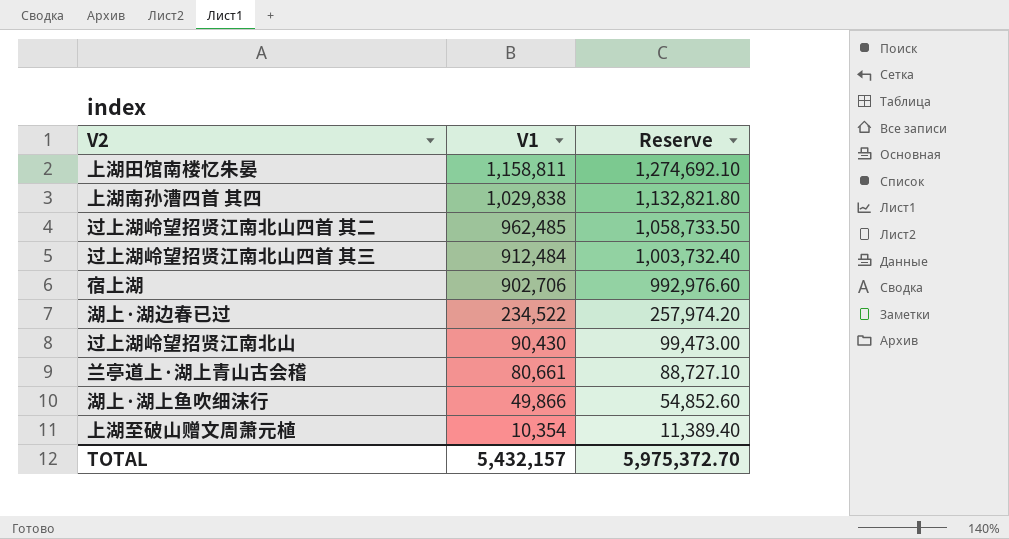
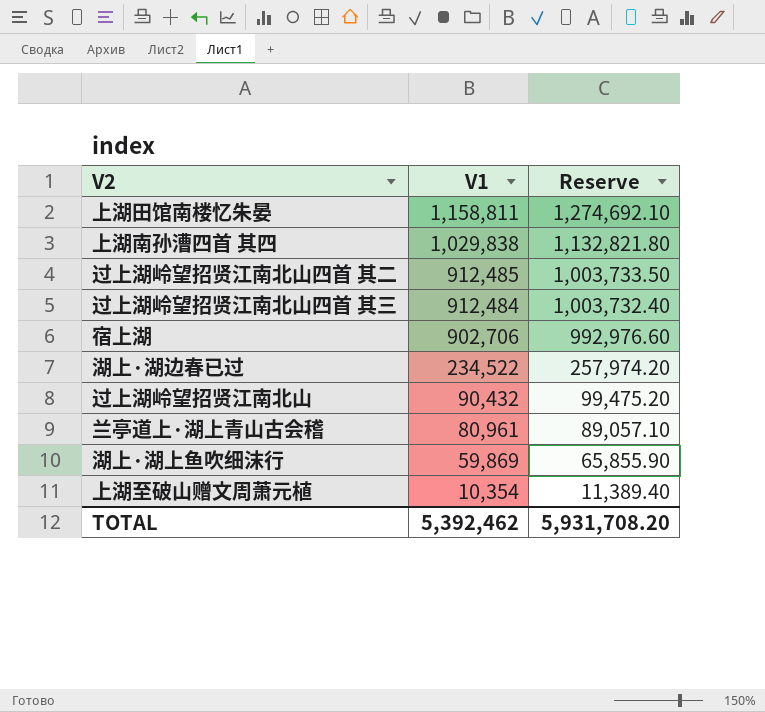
过上湖岭望招贤江南北山四首 其二 | V1: 962,485 -> 912,485
过上湖岭望招贤江南北山四首 其二 | Reserve: 1,058,733.50 -> 1,003,733.50
过上湖岭望招贤江南北山 | V1: 90,430 -> 90,432
过上湖岭望招贤江南北山 | Reserve: 99,473.00 -> 99,475.20
兰亭道上·湖上青山古会稽 | V1: 80,661 -> 80,961
兰亭道上·湖上青山古会稽 | Reserve: 88,727.10 -> 89,057.10
湖上·湖上鱼吹细沫行 | V1: 49,866 -> 59,869
湖上·湖上鱼吹细沫行 | Reserve: 54,852.60 -> 65,855.90
TOTAL | V1: 5,432,157 -> 5,392,462
TOTAL | Reserve: 5,975,372.70 -> 5,931,708.20

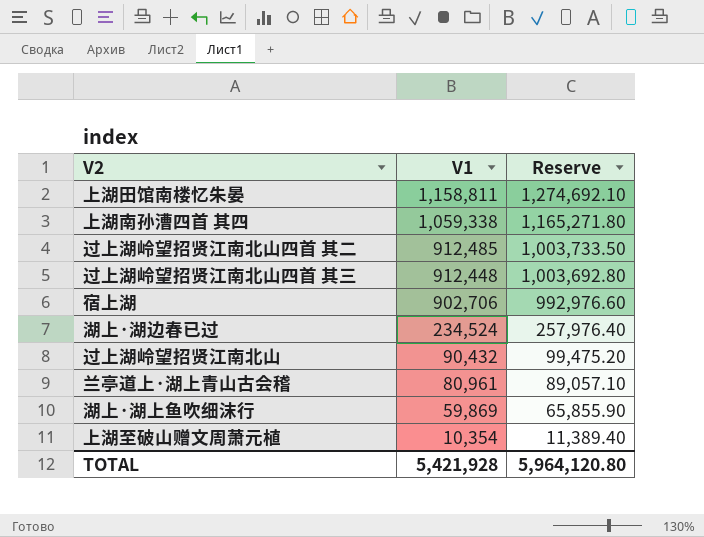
上湖南孙漕四首 其四 | V1: 1,029,838 -> 1,059,338
上湖南孙漕四首 其四 | Reserve: 1,132,821.80 -> 1,165,271.80
过上湖岭望招贤江南北山四首 其三 | V1: 912,484 -> 912,448
过上湖岭望招贤江南北山四首 其三 | Reserve: 1,003,732.40 -> 1,003,692.80
湖上·湖边春已过 | V1: 234,522 -> 234,524
湖上·湖边春已过 | Reserve: 257,974.20 -> 257,976.40
TOTAL | V1: 5,392,462 -> 5,421,928
TOTAL | Reserve: 5,931,708.20 -> 5,964,120.80

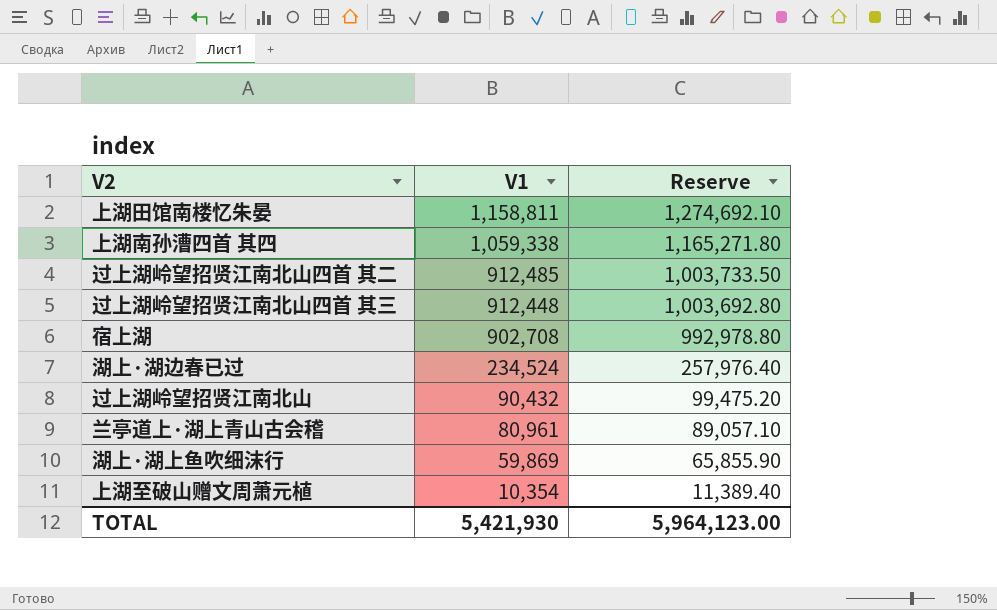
宿上湖 | V1: 902,706 -> 902,708
宿上湖 | Reserve: 992,976.60 -> 992,978.80
TOTAL | V1: 5,421,928 -> 5,421,930
TOTAL | Reserve: 5,964,120.80 -> 5,964,123.00

